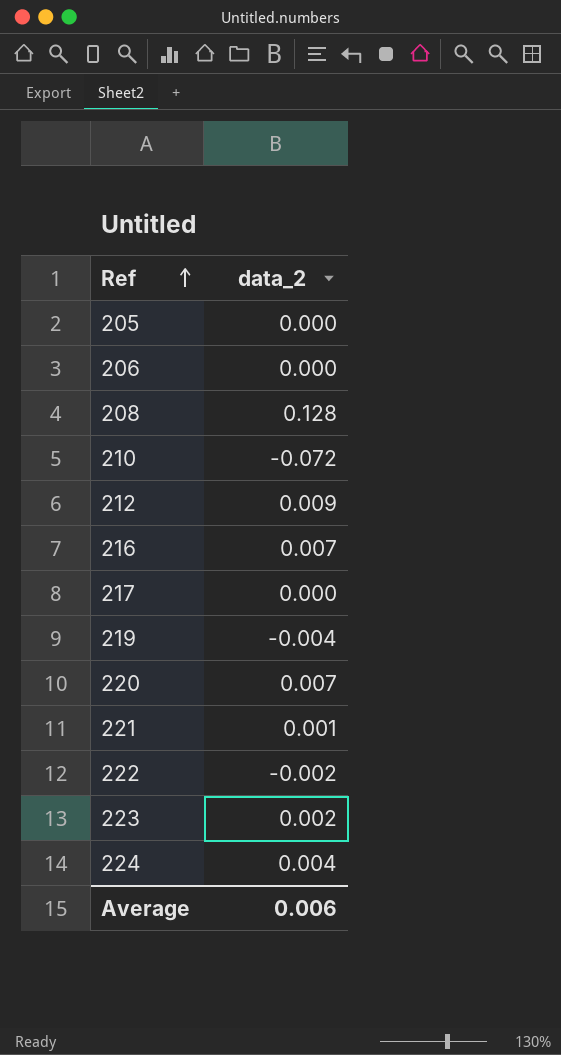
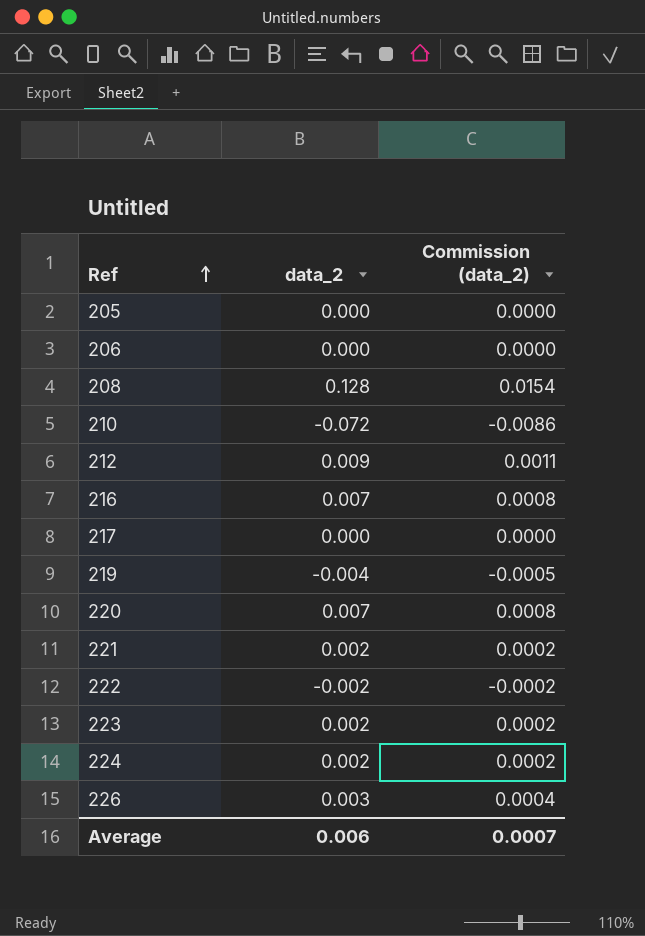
column Commission (data_2) | formula: none -> [data_2] * 0.12
221 | data_2: 0.001 -> 0.002
224 | data_2: 0.004 -> 0.002
row 226: none -> 0.003 | 0.0004

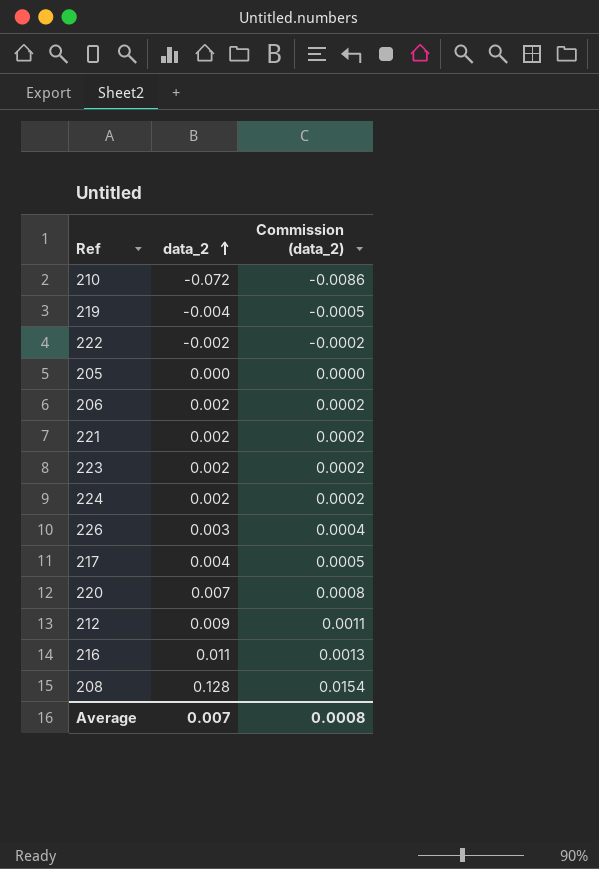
row order: Ref ascending -> data_2 ascending
206 | data_2: 0.000 -> 0.002
206 | Commission (data_2): 0.0000 -> 0.0002
217 | data_2: 0.000 -> 0.004
217 | Commission (data_2): 0.0000 -> 0.0005
216 | data_2: 0.007 -> 0.011
216 | Commission (data_2): 0.0008 -> 0.0013
Average | data_2: 0.006 -> 0.007
Average | Commission (data_2): 0.0007 -> 0.0008

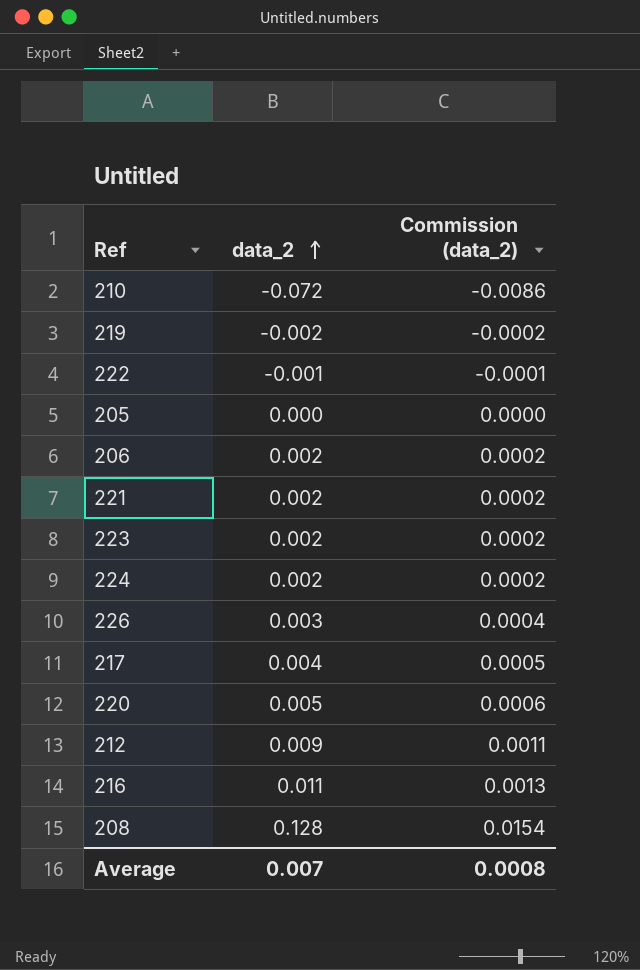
219 | data_2: -0.004 -> -0.002
219 | Commission (data_2): -0.0005 -> -0.0002
222 | data_2: -0.002 -> -0.001
222 | Commission (data_2): -0.0002 -> -0.0001
220 | data_2: 0.007 -> 0.005
220 | Commission (data_2): 0.0008 -> 0.0006

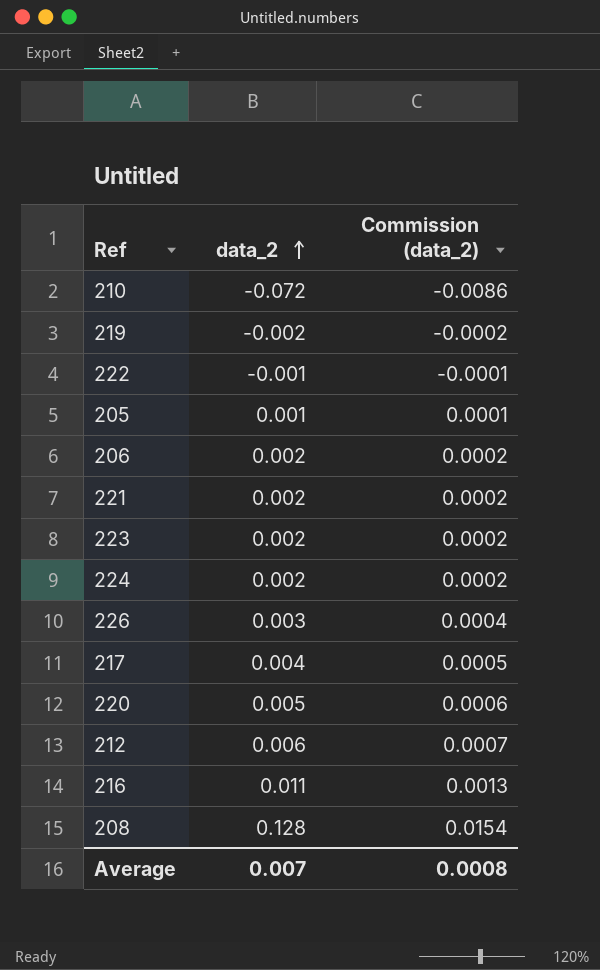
205 | data_2: 0.000 -> 0.001
205 | Commission (data_2): 0.0000 -> 0.0001
212 | data_2: 0.009 -> 0.006
212 | Commission (data_2): 0.0011 -> 0.0007

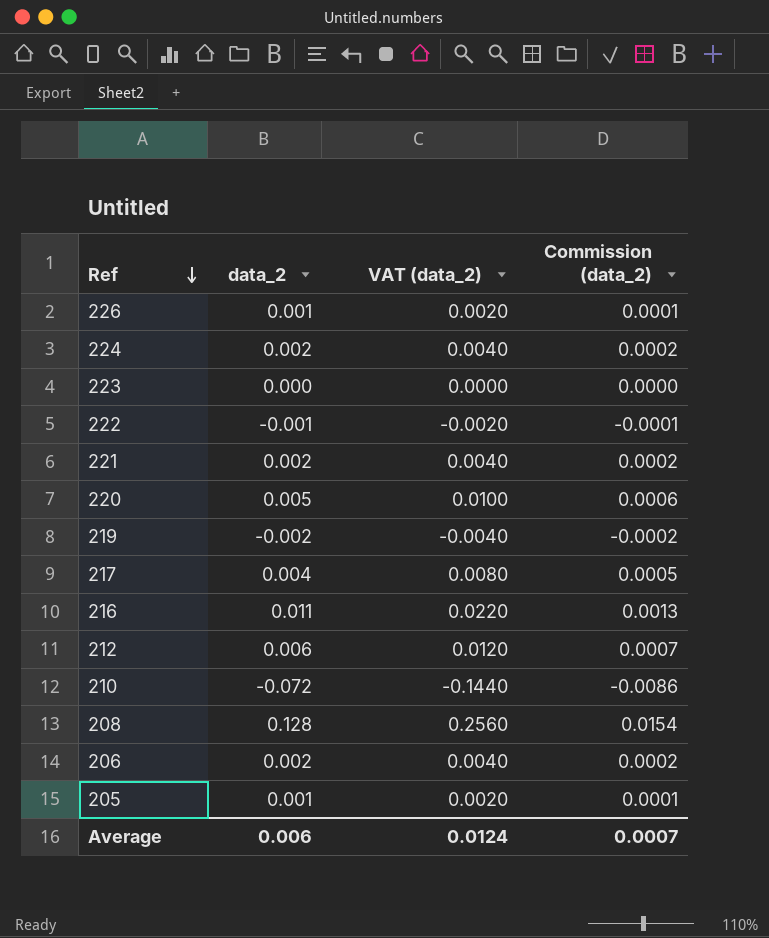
row order: data_2 ascending -> Ref descending
column VAT (data_2) | formula: none -> [data_2] * 2
226 | data_2: 0.003 -> 0.001
226 | Commission (data_2): 0.0004 -> 0.0001
223 | data_2: 0.002 -> 0.000
223 | Commission (data_2): 0.0002 -> 0.0000
Average | data_2: 0.007 -> 0.006
Average | Commission (data_2): 0.0008 -> 0.0007

